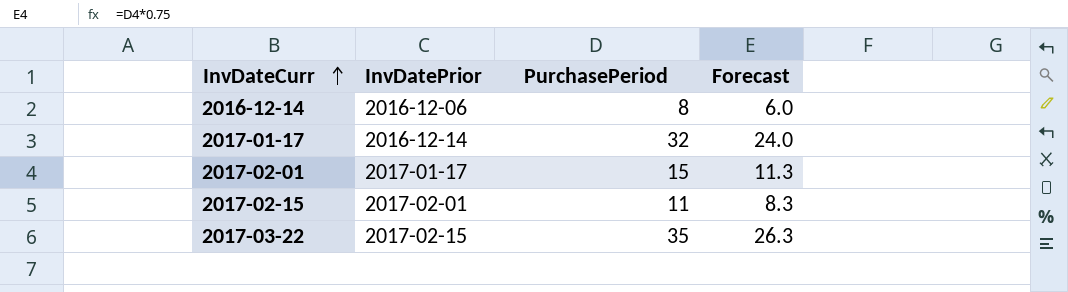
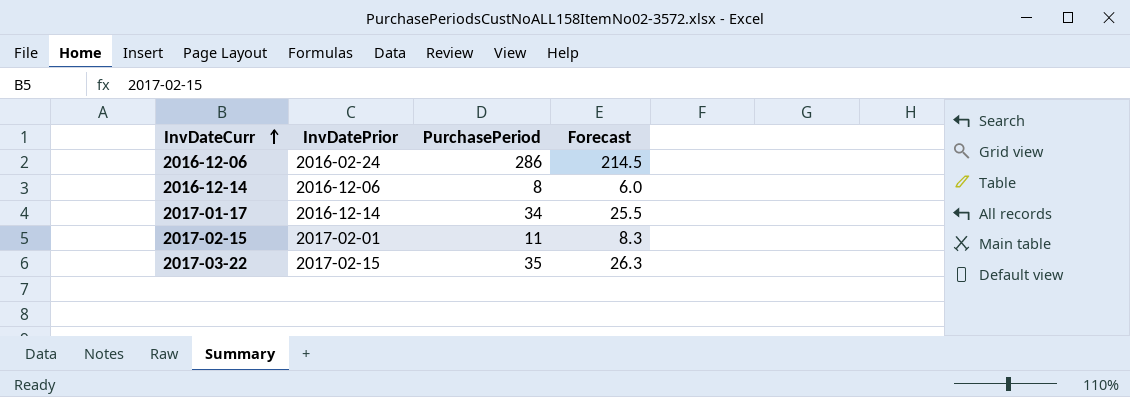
row 2017-02-01: 2017-01-17 | 15 | 11.3 -> none
row 2016-12-06: none -> 2016-02-24 | 286 | 214.5
2017-01-17 | PurchasePeriod: 32 -> 34
2017-01-17 | Forecast: 24.0 -> 25.5

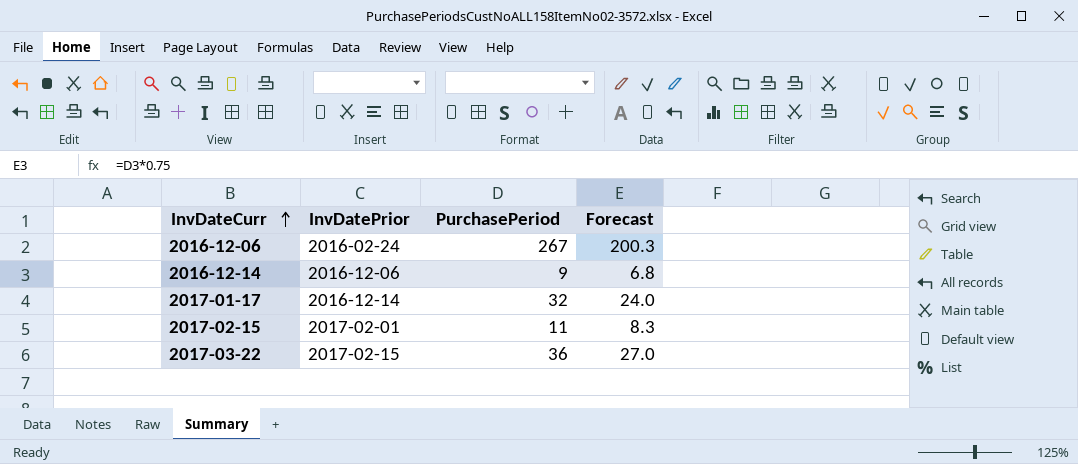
2016-12-06 | PurchasePeriod: 286 -> 267
2016-12-06 | Forecast: 214.5 -> 200.3
2016-12-14 | PurchasePeriod: 8 -> 9
2016-12-14 | Forecast: 6.0 -> 6.8
2017-01-17 | PurchasePeriod: 34 -> 32
2017-01-17 | Forecast: 25.5 -> 24.0
2017-03-22 | PurchasePeriod: 35 -> 36
2017-03-22 | Forecast: 26.3 -> 27.0

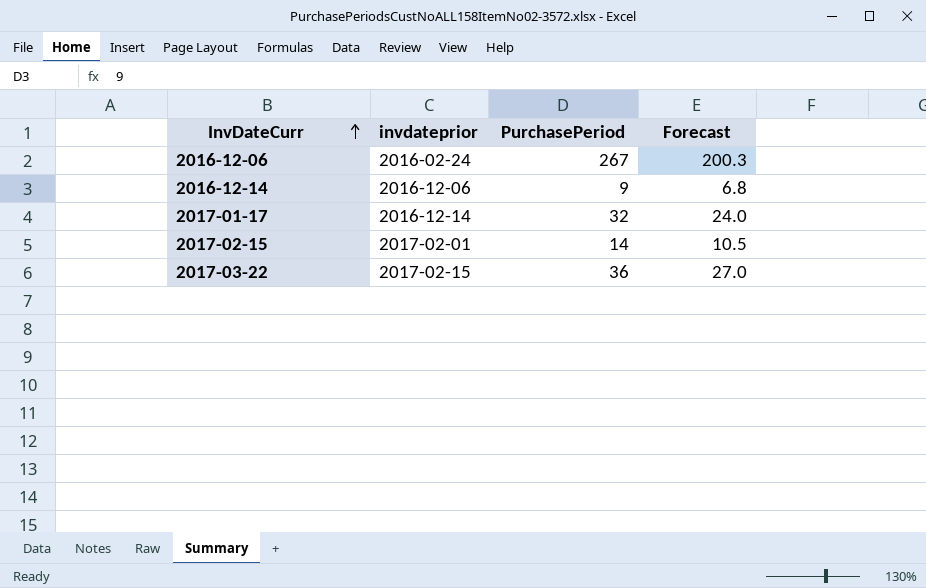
column name: InvDatePrior -> invdateprior
2017-02-15 | PurchasePeriod: 11 -> 14
2017-02-15 | Forecast: 8.3 -> 10.5

